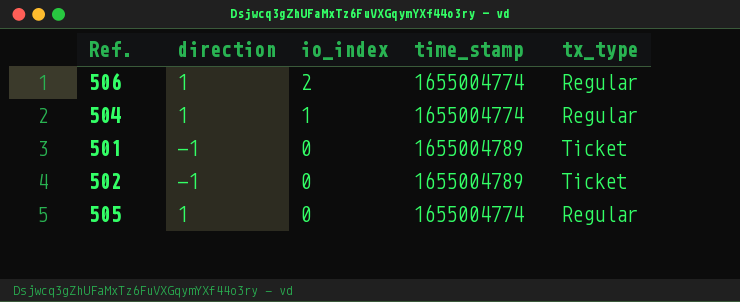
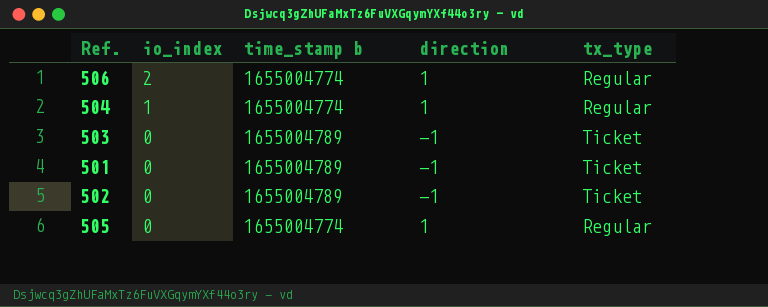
column name: time_stamp -> time_stamp b
column direction | position: 2 -> 4
row 503: none -> 0 | 1655004789 | -1 | Ticket

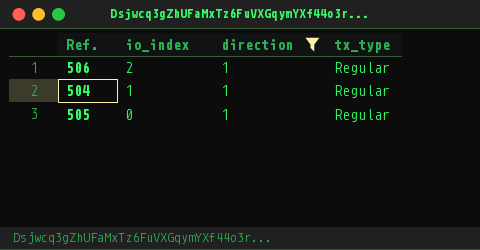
filter: none -> direction = 1
column time_stamp b | position: 3 -> none

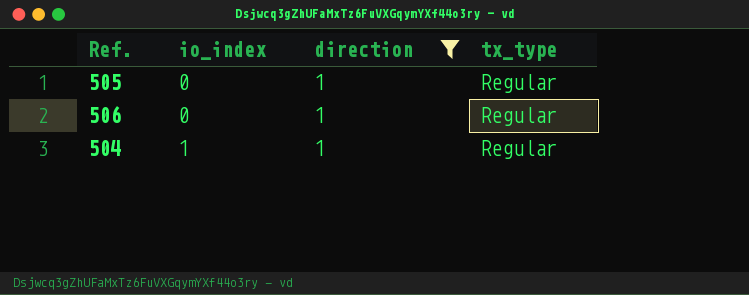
row order: io_index descending -> io_index ascending
506 | io_index: 2 -> 0

